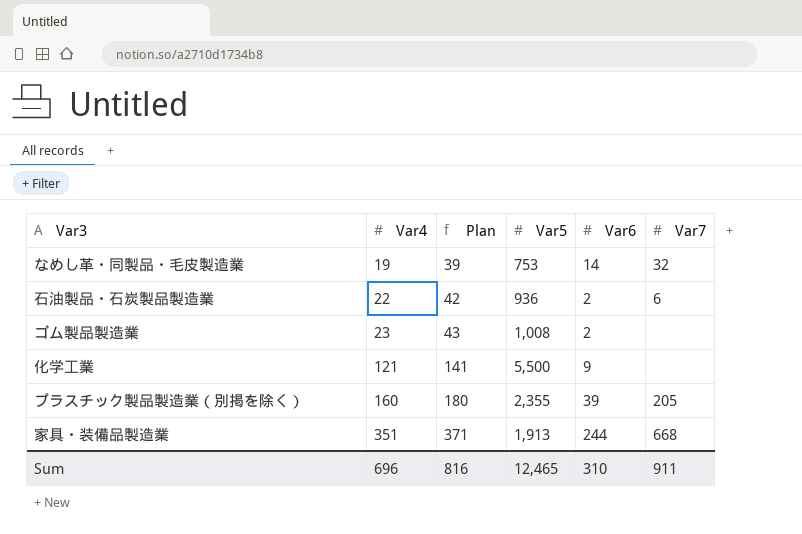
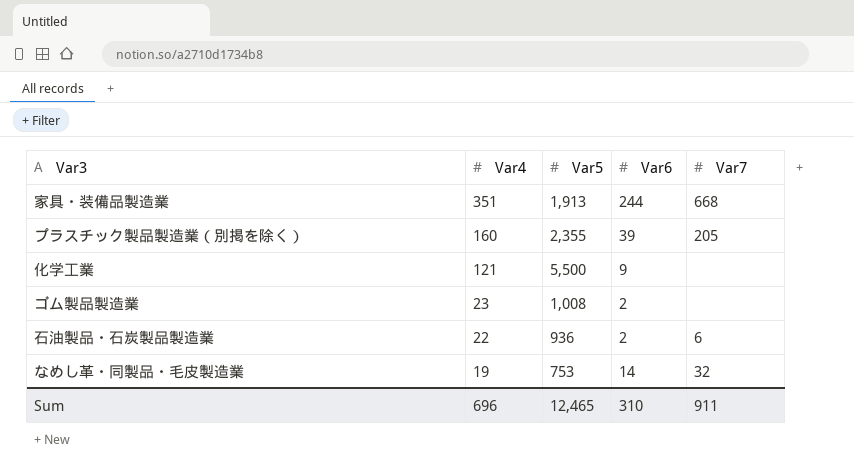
row order: Var4 ascending -> Var4 descending
column Plan | formula: [Var4] + 20 -> none

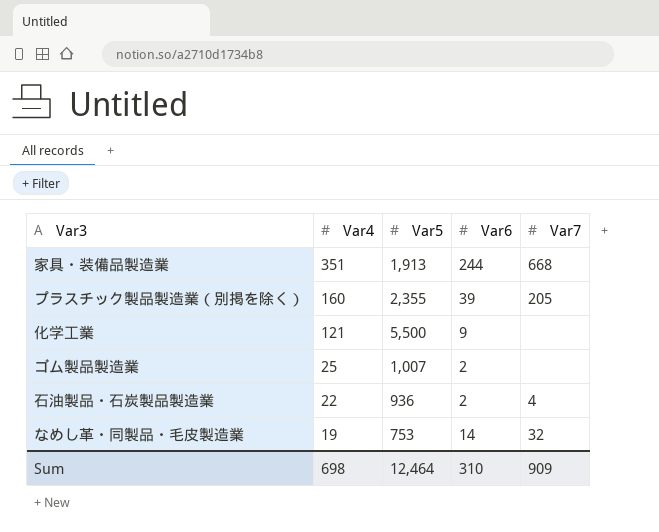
ゴム製品製造業 | Var4: 23 -> 25
ゴム製品製造業 | Var5: 1,008 -> 1,007
石油製品・石炭製品製造業 | Var7: 6 -> 4
Sum | Var4: 696 -> 698
Sum | Var5: 12,465 -> 12,464
Sum | Var7: 911 -> 909

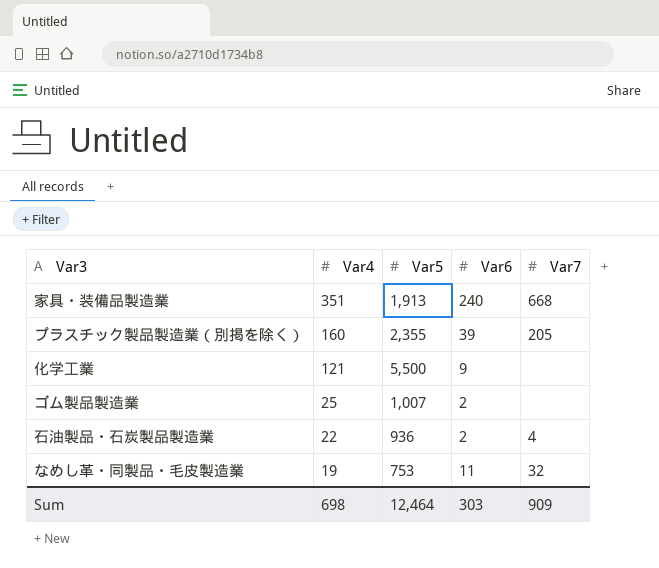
家具・装備品製造業 | Var6: 244 -> 240
なめし革・同製品・毛皮製造業 | Var6: 14 -> 11
Sum | Var6: 310 -> 303

